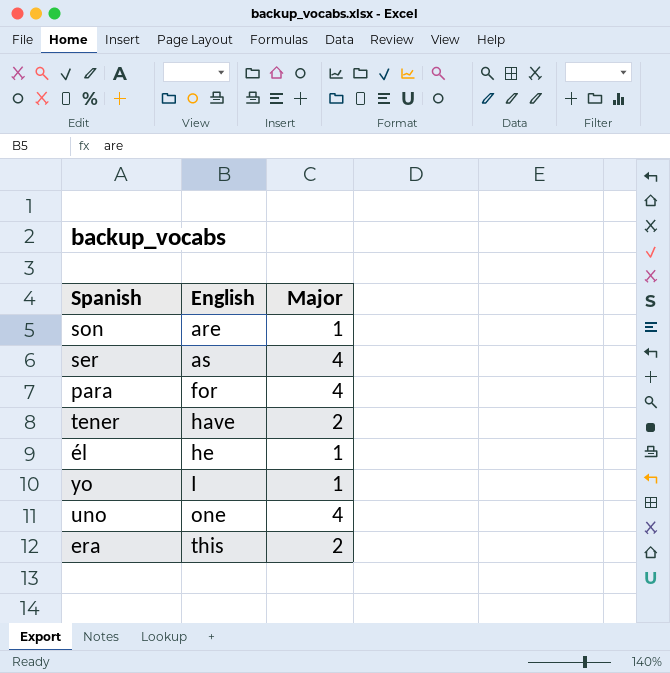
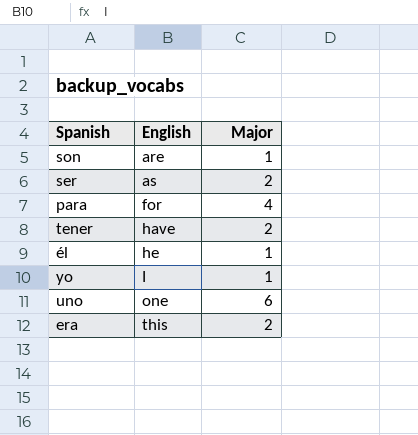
ser | Major: 4 -> 2
uno | Major: 4 -> 6

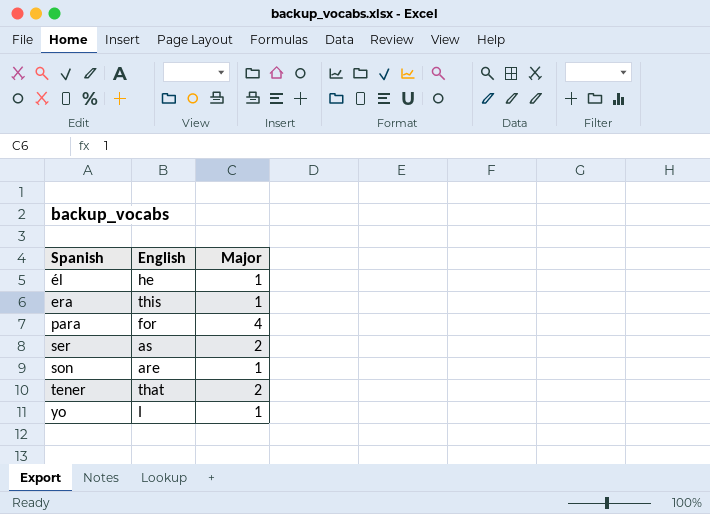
row order: English ascending -> Spanish ascending
row uno: one | 6 -> none
era | Major: 2 -> 1
tener | English: have -> that

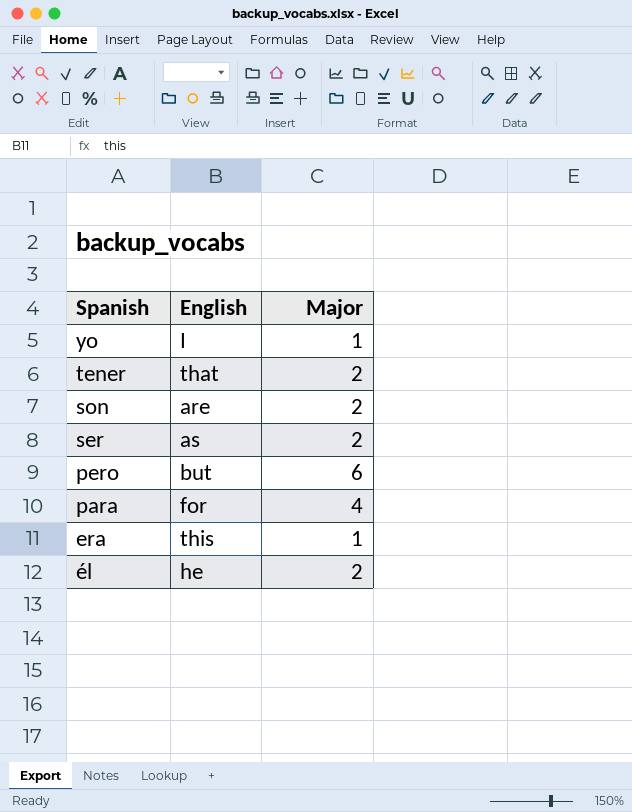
row order: Spanish ascending -> Spanish descending
son | Major: 1 -> 2
row pero: none -> but | 6
él | Major: 1 -> 2

